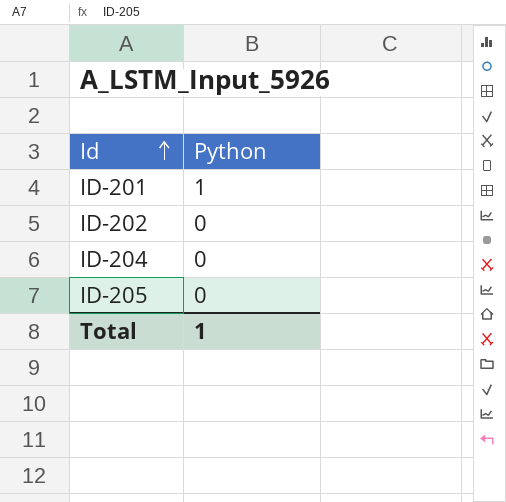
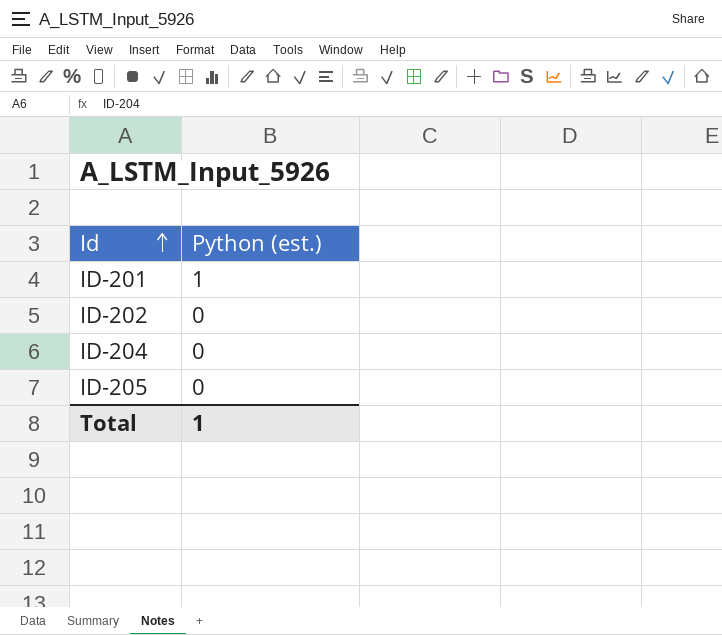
column name: Python -> Python (est.)

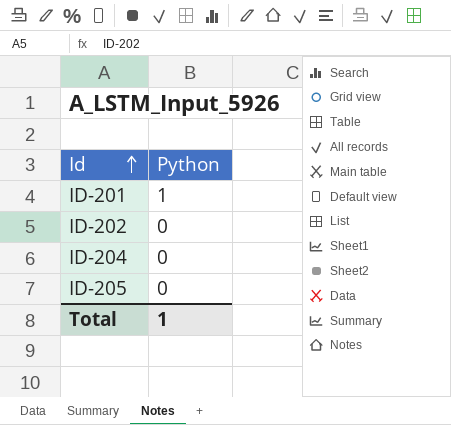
column name: Python (est.) -> Python

